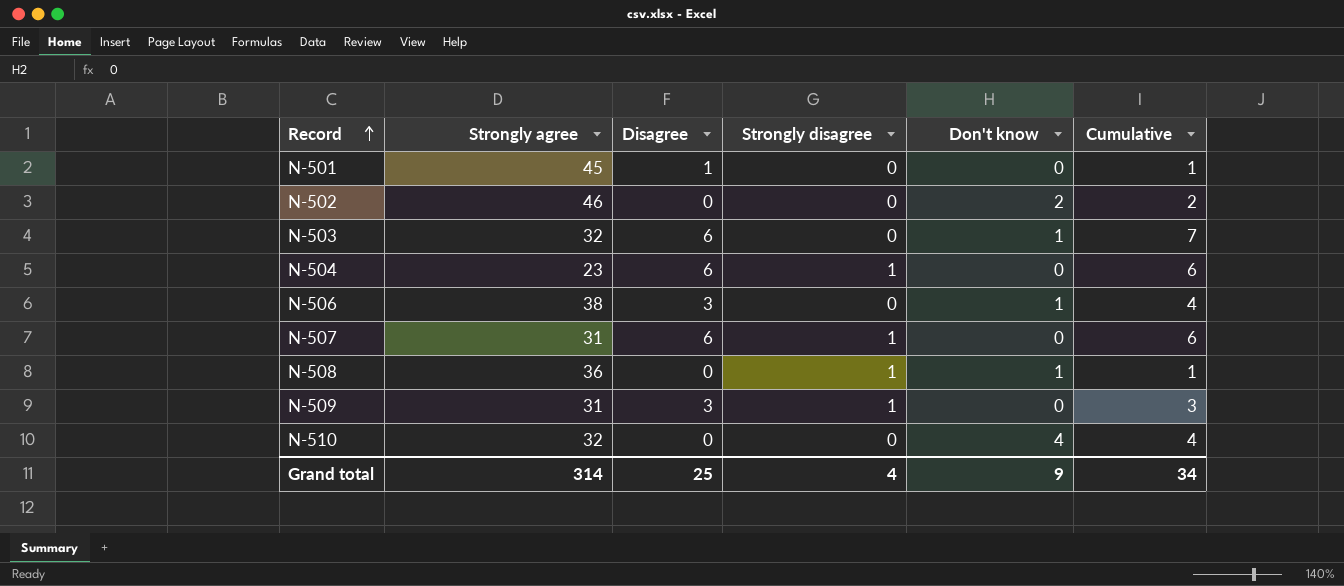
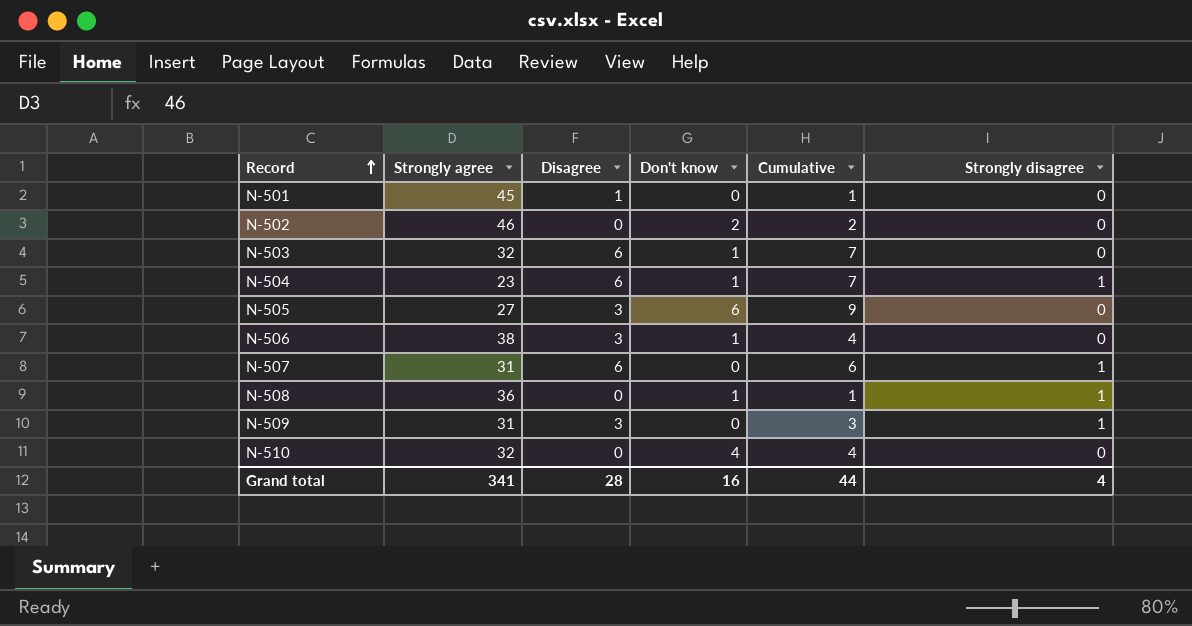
column Strongly disagree | position: 4 -> 6
N-504 | Don't know: 0 -> 1
N-504 | Cumulative: 6 -> 7
row N-505: none -> 27 | 3 | 6 | 9 | 0
Grand total | Strongly agree: 314 -> 341
Grand total | Disagree: 25 -> 28
Grand total | Don't know: 9 -> 16
Grand total | Cumulative: 34 -> 44

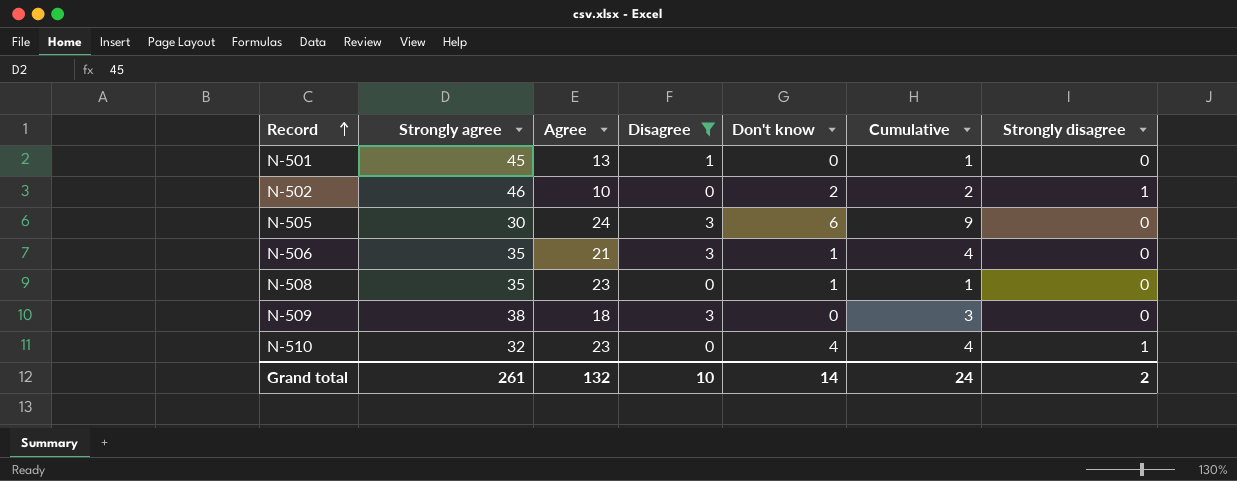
filter: none -> Disagree != 6
column Agree | position: none -> 3
N-502 | Strongly disagree: 0 -> 1
N-505 | Strongly agree: 27 -> 30
N-506 | Strongly agree: 38 -> 35
N-508 | Strongly agree: 36 -> 35
N-508 | Strongly disagree: 1 -> 0
N-509 | Strongly agree: 31 -> 38
N-509 | Strongly disagree: 1 -> 0
N-510 | Strongly disagree: 0 -> 1
Grand total | Strongly agree: 341 -> 261
Grand total | Disagree: 28 -> 10
Grand total | Don't know: 16 -> 14
Grand total | Cumulative: 44 -> 24
Grand total | Strongly disagree: 4 -> 2

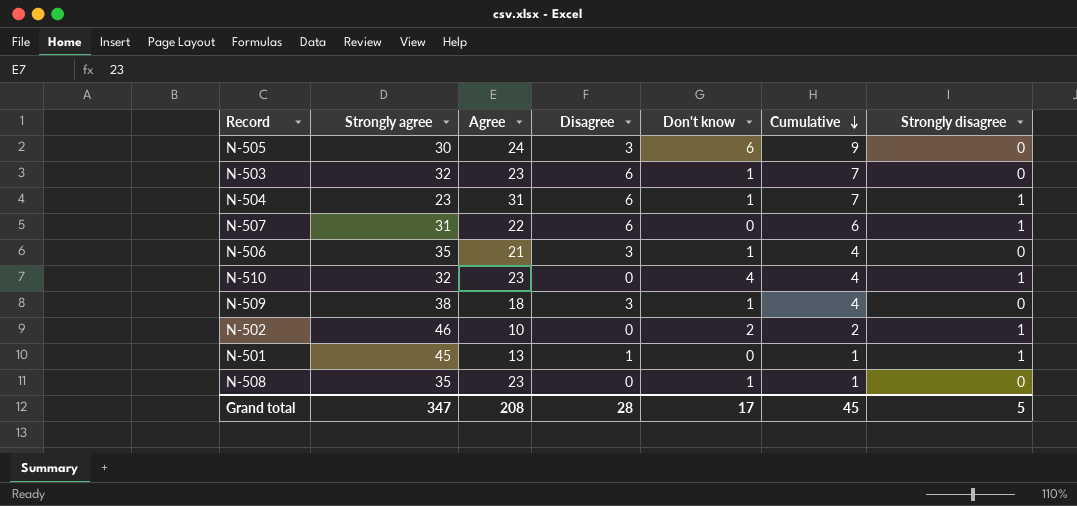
filter: Disagree != 6 -> none
row order: Record ascending -> Cumulative descending
N-509 | Don't know: 0 -> 1
N-509 | Cumulative: 3 -> 4
N-501 | Strongly disagree: 0 -> 1
Grand total | Strongly agree: 261 -> 347
Grand total | Agree: 132 -> 208
Grand total | Disagree: 10 -> 28
Grand total | Don't know: 14 -> 17
Grand total | Cumulative: 24 -> 45
Grand total | Strongly disagree: 2 -> 5

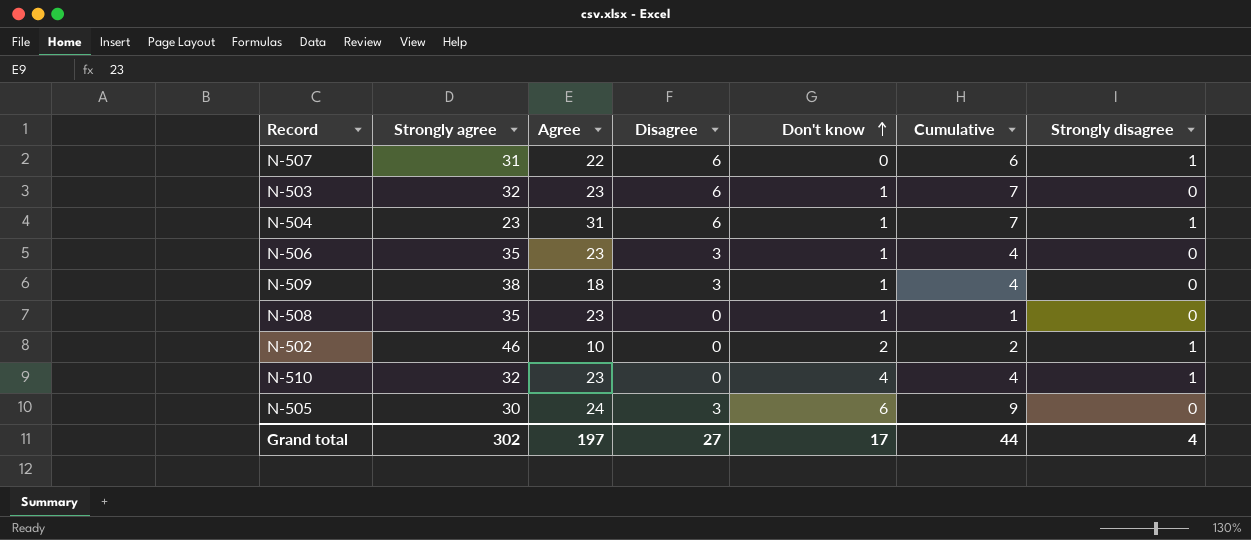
row order: Cumulative descending -> Don't know ascending
row N-501: 45 | 13 | 1 | 0 | 1 | 1 -> none
N-506 | Agree: 21 -> 23
Grand total | Strongly agree: 347 -> 302
Grand total | Agree: 208 -> 197
Grand total | Disagree: 28 -> 27
Grand total | Cumulative: 45 -> 44
Grand total | Strongly disagree: 5 -> 4

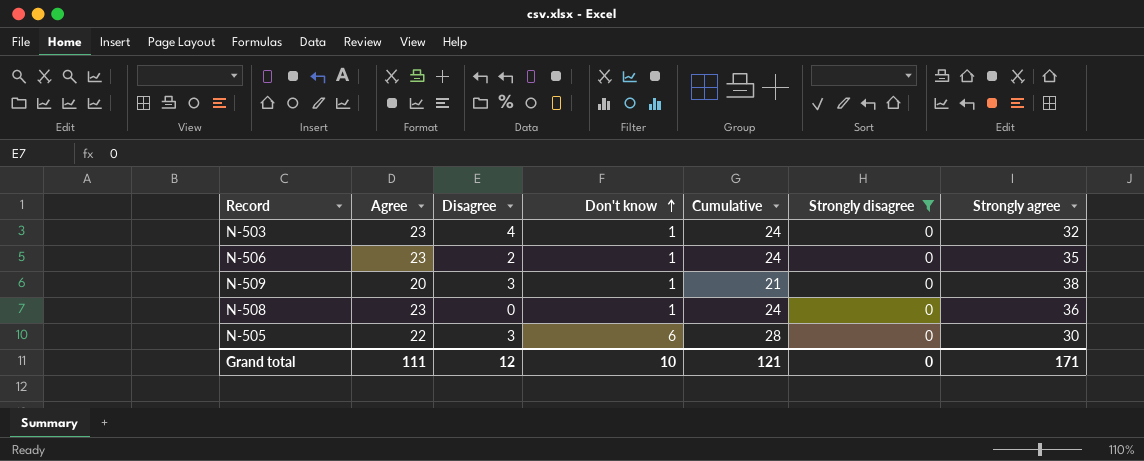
filter: none -> Strongly disagree = 0
column Cumulative | formula: [Disagree] + [Don't know] -> [Agree] + [Don't know]
column Strongly agree | position: 2 -> 7
N-503 | Disagree: 6 -> 4
N-506 | Disagree: 3 -> 2
N-509 | Agree: 18 -> 20
N-508 | Strongly agree: 35 -> 36
N-505 | Agree: 24 -> 22
Grand total | Agree: 197 -> 111
Grand total | Disagree: 27 -> 12
Grand total | Don't know: 17 -> 10
Grand total | Cumulative: 44 -> 121
Grand total | Strongly disagree: 4 -> 0
Grand total | Strongly agree: 302 -> 171

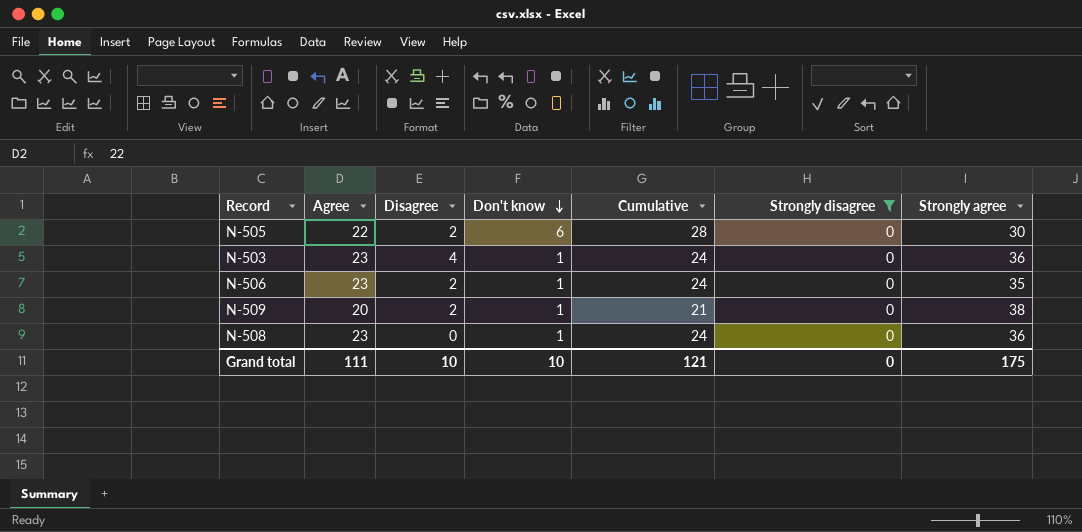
row order: Don't know ascending -> Don't know descending
N-505 | Disagree: 3 -> 2
N-503 | Strongly agree: 32 -> 36
N-509 | Disagree: 3 -> 2
Grand total | Disagree: 12 -> 10
Grand total | Strongly agree: 171 -> 175

